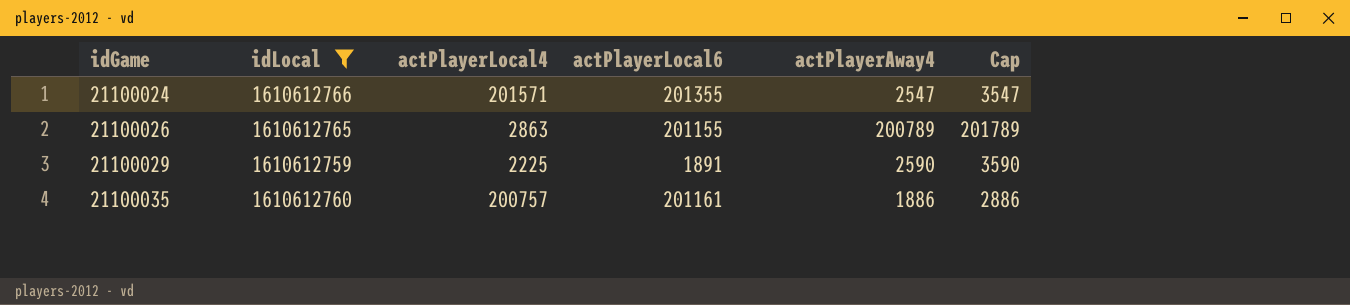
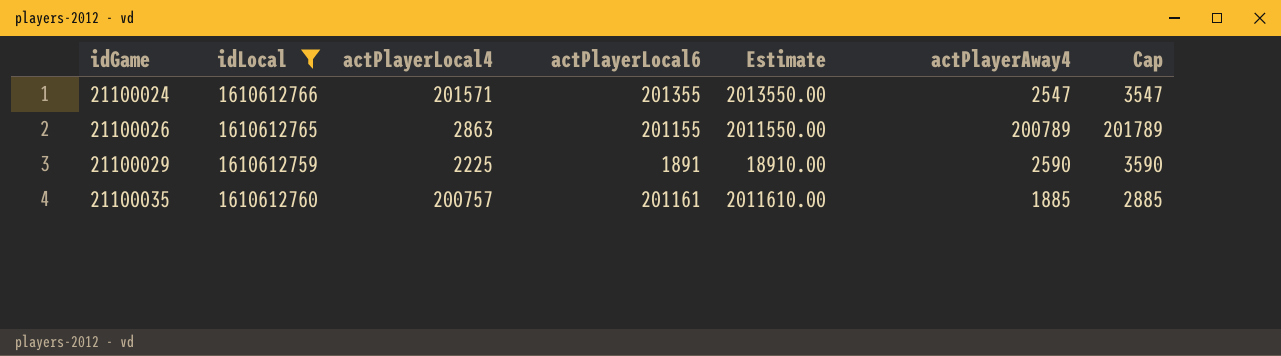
column Estimate | formula: none -> [actPlayerLocal6] * 10
21100035 | actPlayerAway4: 1886 -> 1885
21100035 | Cap: 2886 -> 2885

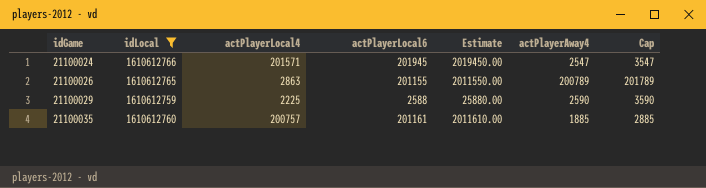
21100024 | actPlayerLocal6: 201355 -> 201945
21100024 | Estimate: 2013550.00 -> 2019450.00
21100029 | actPlayerLocal6: 1891 -> 2588
21100029 | Estimate: 18910.00 -> 25880.00

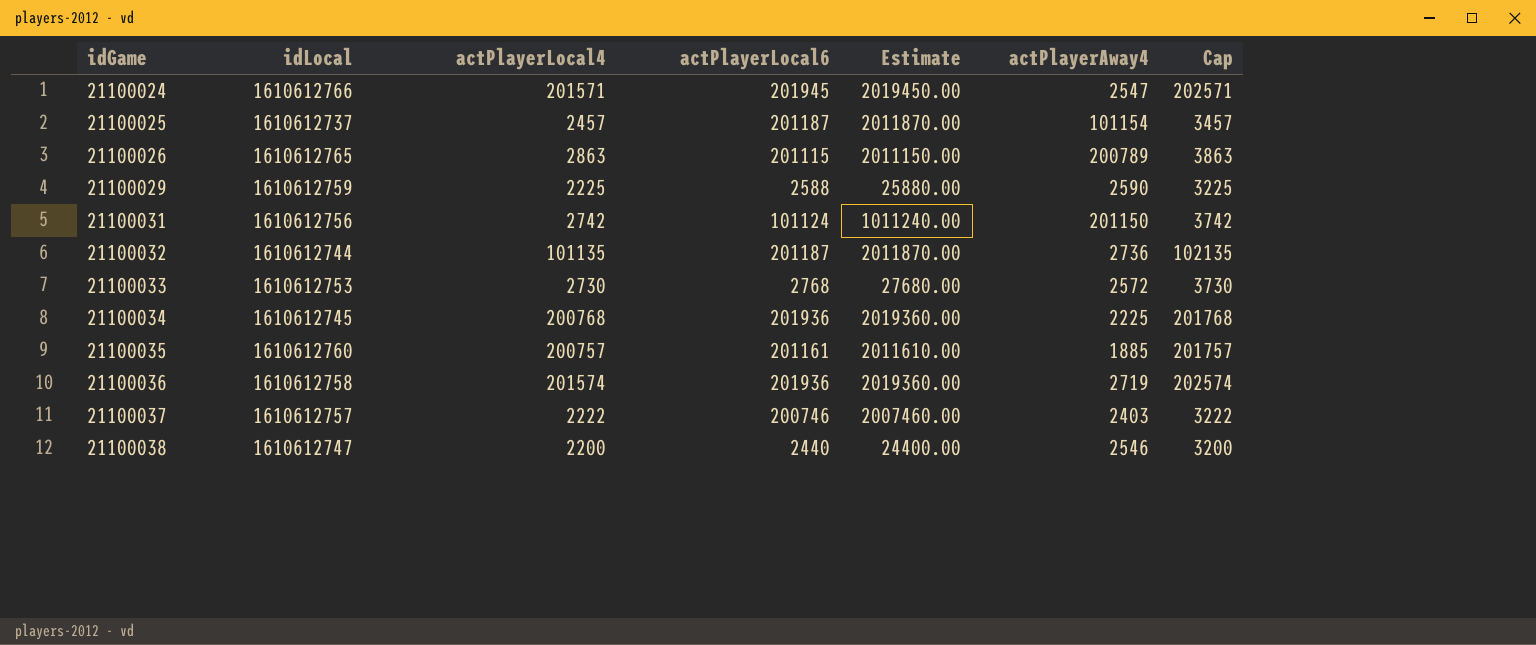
filter: idLocal >= 1610612759 -> none
column Cap | formula: [actPlayerAway4] + 1000 -> [actPlayerLocal4] + 1000
21100026 | actPlayerLocal6: 201155 -> 201115
21100026 | Estimate: 2011550.00 -> 2011150.00

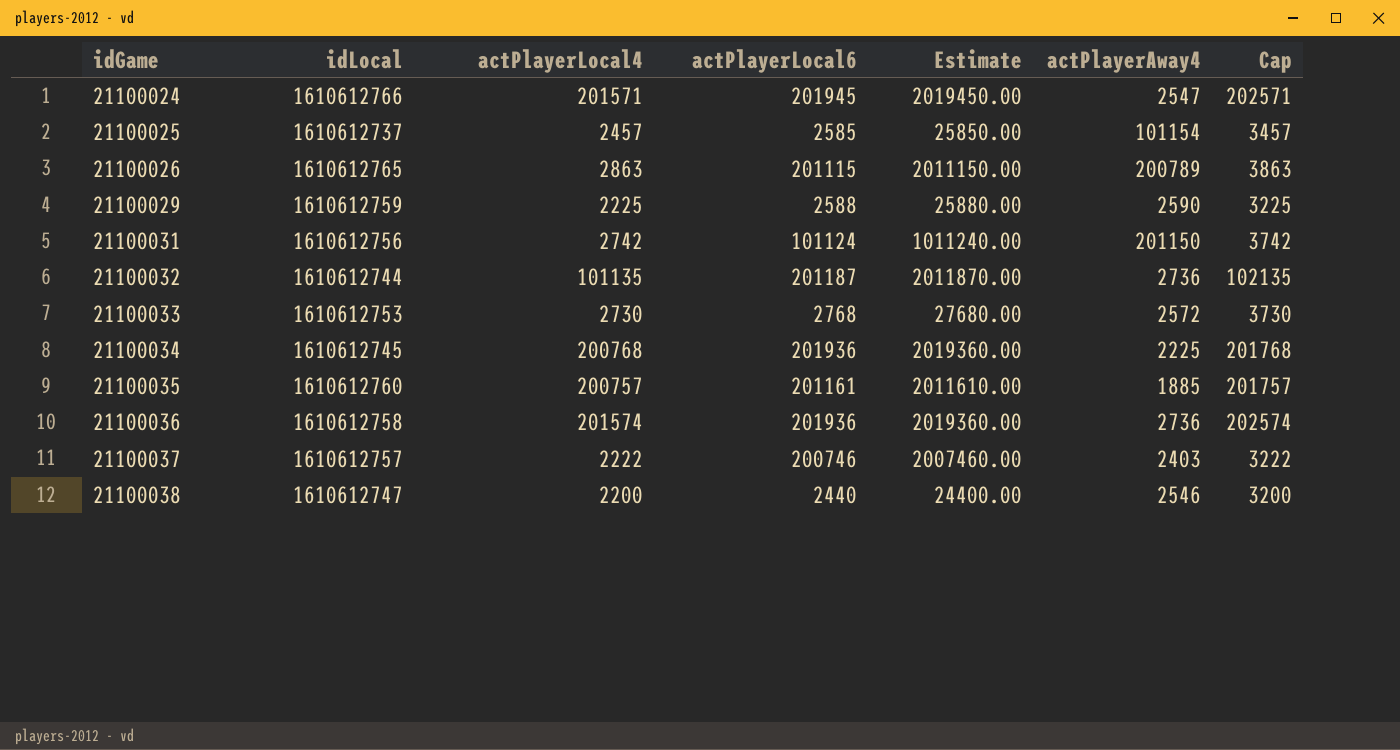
21100025 | actPlayerLocal6: 201187 -> 2585
21100025 | Estimate: 2011870.00 -> 25850.00
21100036 | actPlayerAway4: 2719 -> 2736

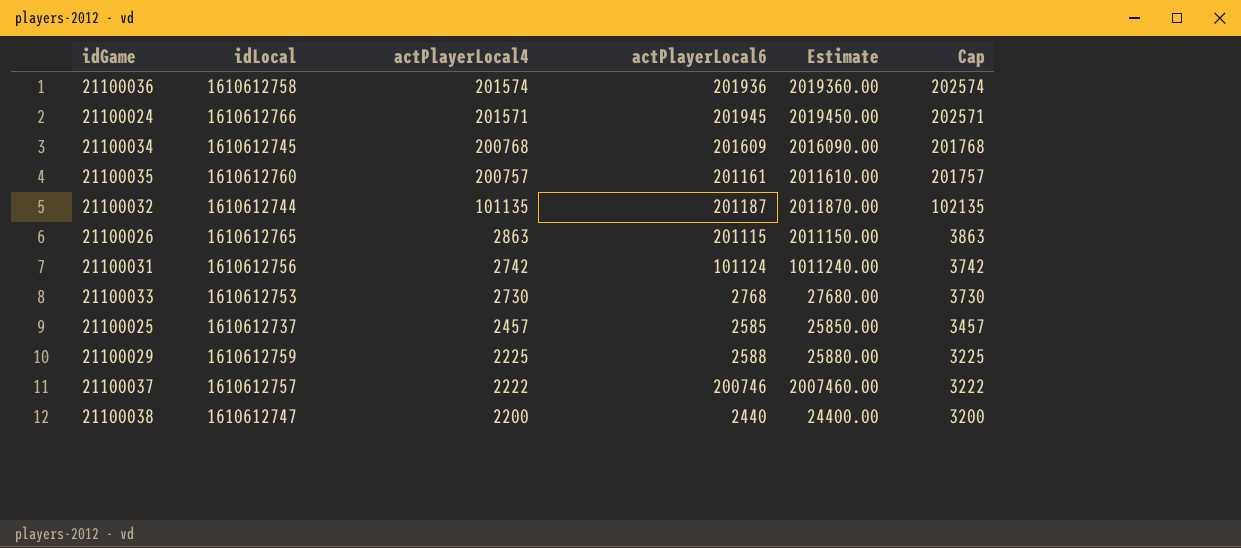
row order: idGame ascending -> actPlayerLocal4 descending
column actPlayerAway4 | position: 6 -> none
21100034 | actPlayerLocal6: 201936 -> 201609
21100034 | Estimate: 2019360.00 -> 2016090.00

